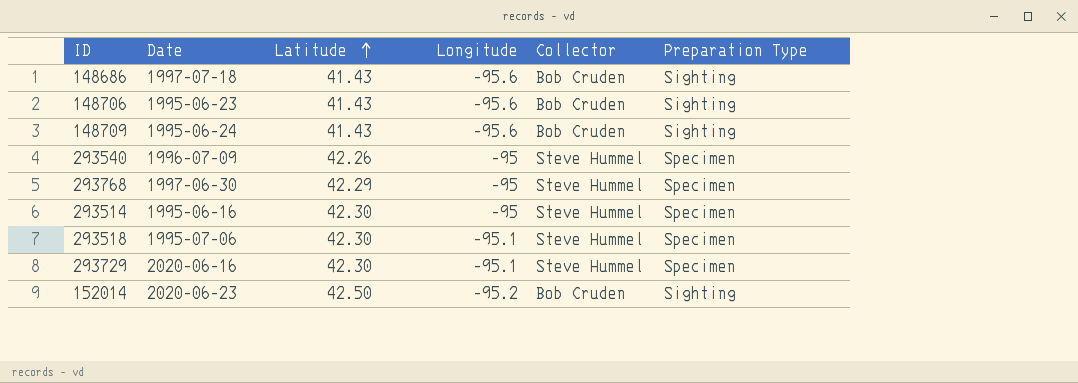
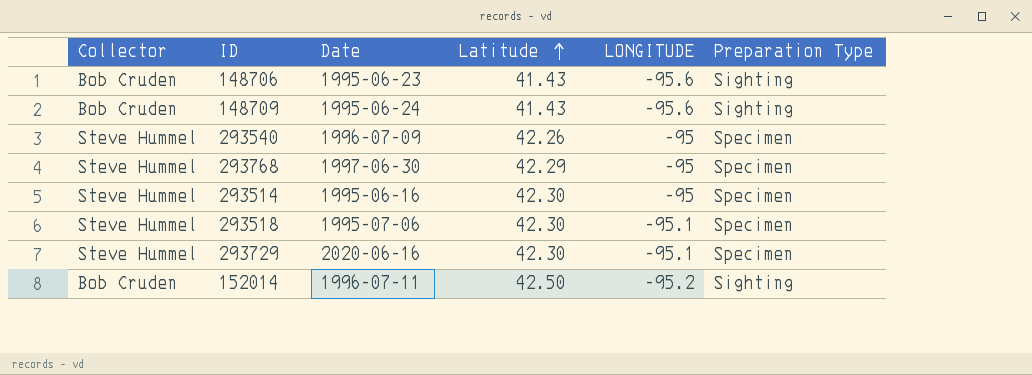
column Collector | position: 5 -> 1
column name: Longitude -> LONGITUDE
row 148686: 1997-07-18 | 41.43 | -95.6 | Bob Cruden | Sighting -> none
152014 | Date: 2020-06-23 -> 1996-07-11

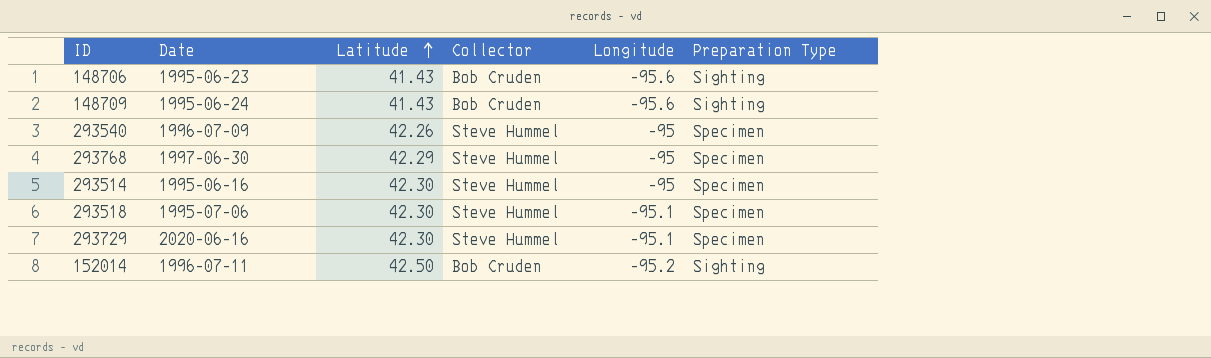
column Collector | position: 1 -> 4
column name: LONGITUDE -> Longitude

